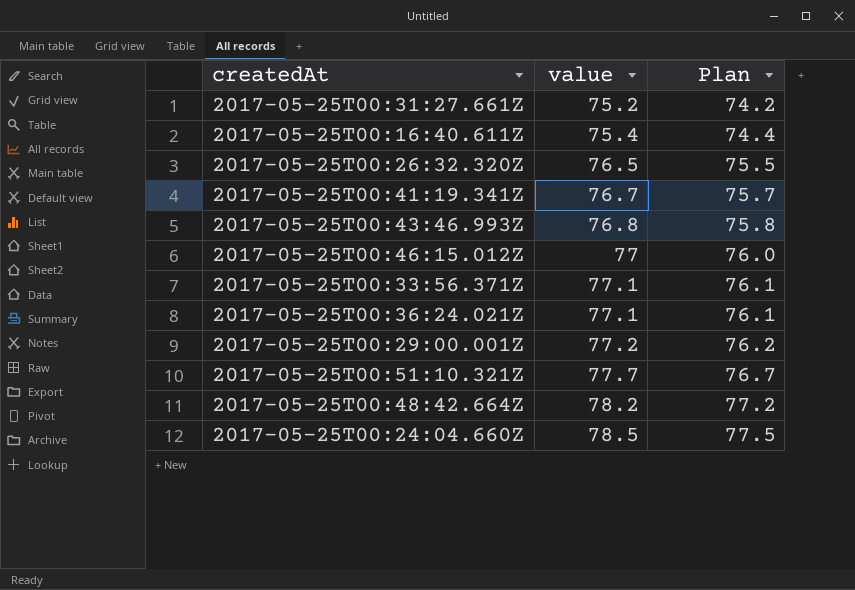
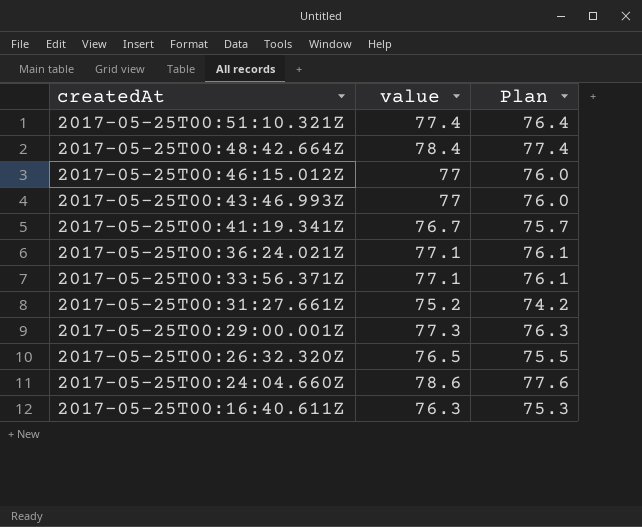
row order: value ascending -> createdAt descending
2017-05-25T00:51:10.321Z | value: 77.7 -> 77.4
2017-05-25T00:51:10.321Z | Plan: 76.7 -> 76.4
2017-05-25T00:48:42.664Z | value: 78.2 -> 78.4
2017-05-25T00:48:42.664Z | Plan: 77.2 -> 77.4
2017-05-25T00:43:46.993Z | value: 76.8 -> 77
2017-05-25T00:43:46.993Z | Plan: 75.8 -> 76.0
2017-05-25T00:29:00.001Z | value: 77.2 -> 77.3
2017-05-25T00:29:00.001Z | Plan: 76.2 -> 76.3
2017-05-25T00:24:04.660Z | value: 78.5 -> 78.6
2017-05-25T00:24:04.660Z | Plan: 77.5 -> 77.6
2017-05-25T00:16:40.611Z | value: 75.4 -> 76.3
2017-05-25T00:16:40.611Z | Plan: 74.4 -> 75.3

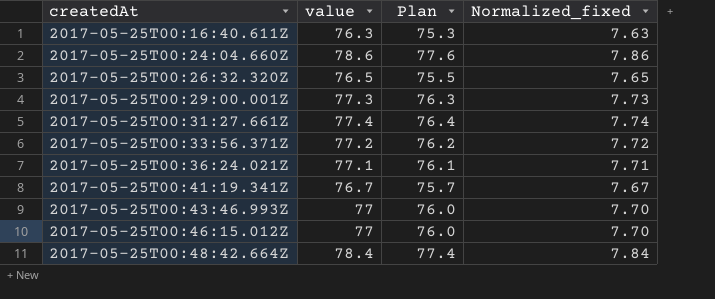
row order: createdAt descending -> createdAt ascending
column Normalized_fixed | formula: none -> [value] * 0.1
row 2017-05-25T00:51:10.321Z: 77.4 | 76.4 -> none
2017-05-25T00:31:27.661Z | value: 75.2 -> 77.4
2017-05-25T00:31:27.661Z | Plan: 74.2 -> 76.4
2017-05-25T00:33:56.371Z | value: 77.1 -> 77.2
2017-05-25T00:33:56.371Z | Plan: 76.1 -> 76.2

